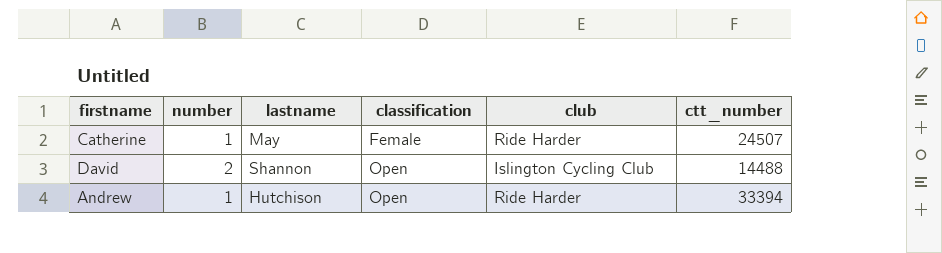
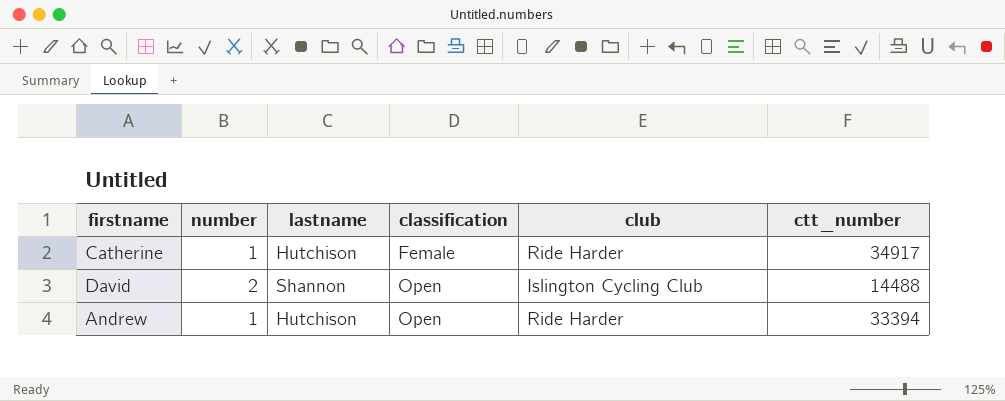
Catherine | lastname: May -> Hutchison
Catherine | ctt_number: 24507 -> 34917

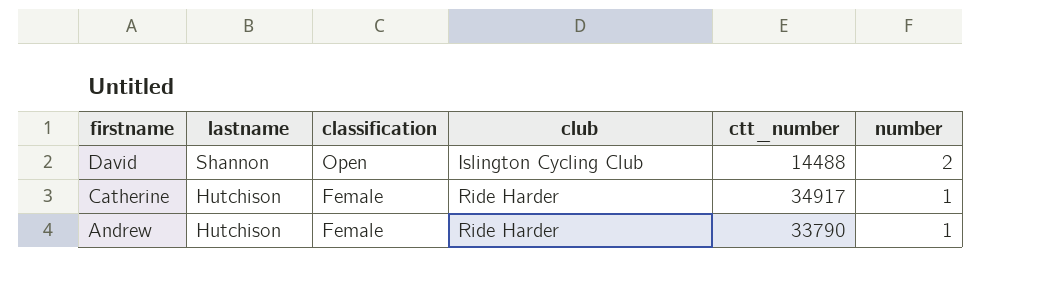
row order: classification ascending -> firstname descending
column number | position: 2 -> 6
Andrew | classification: Open -> Female
Andrew | ctt_number: 33394 -> 33790

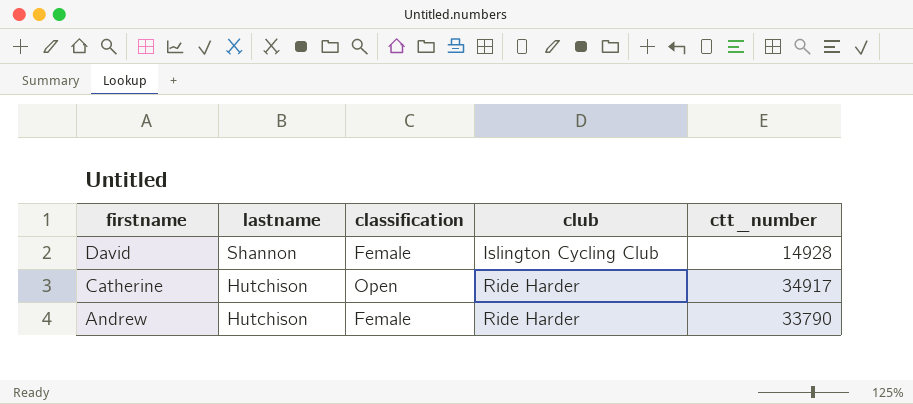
column number | position: 6 -> none
David | classification: Open -> Female
David | ctt_number: 14488 -> 14928
Catherine | classification: Female -> Open

